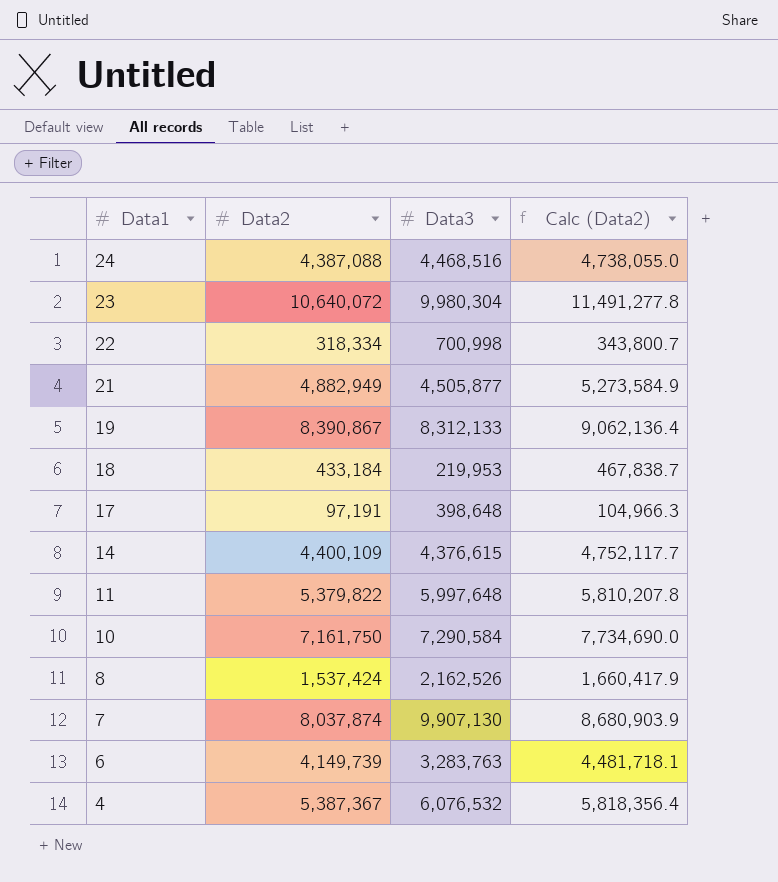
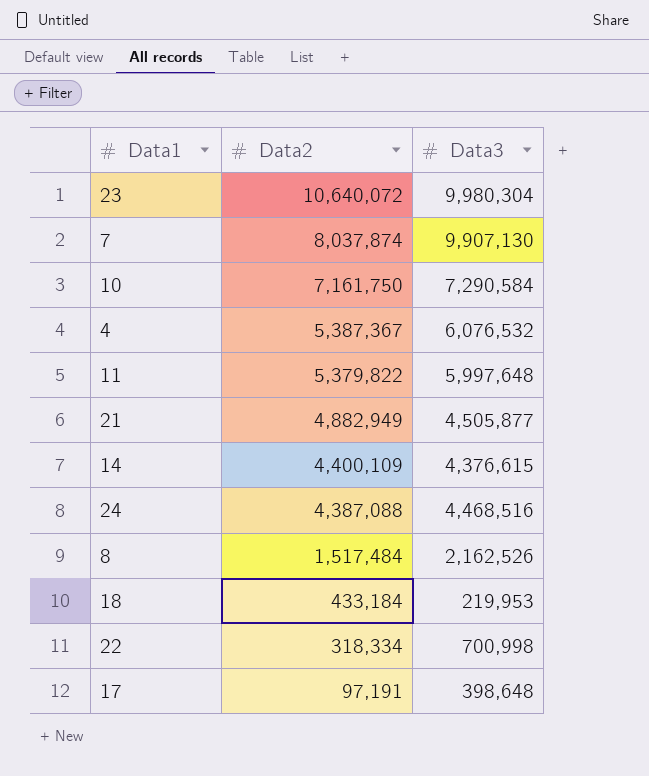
row order: Data1 descending -> Data2 descending
column Calc (Data2) | formula: [Data2] * 1.08 -> none
row 19: 8,390,867 | 8,312,133 | 9,062,136.4 -> none
row 6: 4,149,739 | 3,283,763 | 4,481,718.1 -> none
8 | Data2: 1,537,424 -> 1,517,484

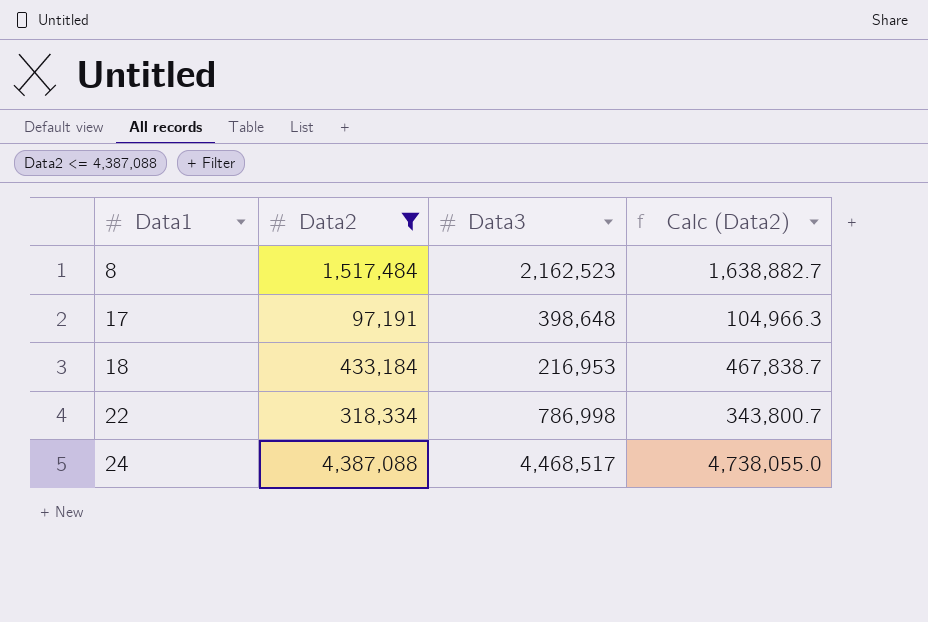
filter: none -> Data2 <= 4,387,088
row order: Data2 descending -> Data1 ascending
column Calc (Data2) | formula: none -> [Data2] * 1.08
8 | Data3: 2,162,526 -> 2,162,523
18 | Data3: 219,953 -> 216,953
22 | Data3: 700,998 -> 786,998
24 | Data3: 4,468,516 -> 4,468,517

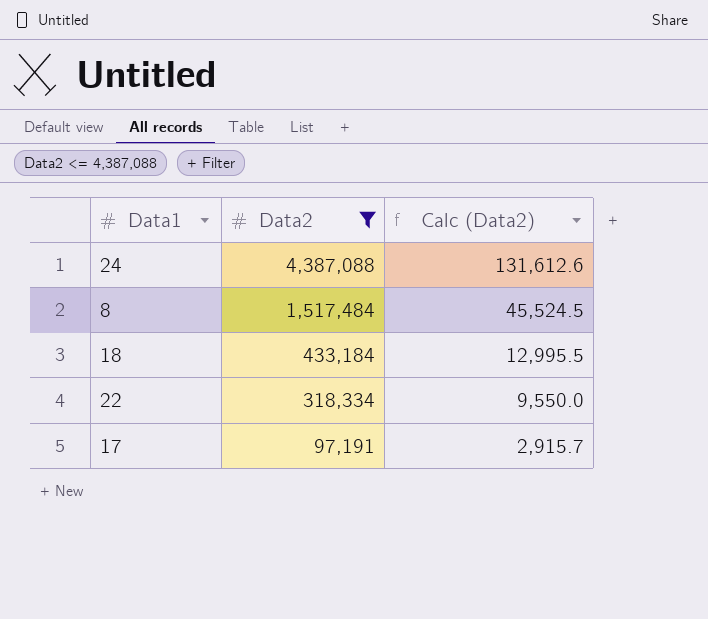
row order: Data1 ascending -> Data2 descending
column Data3 | position: 3 -> none
column Calc (Data2) | formula: [Data2] * 1.08 -> [Data2] * 0.03

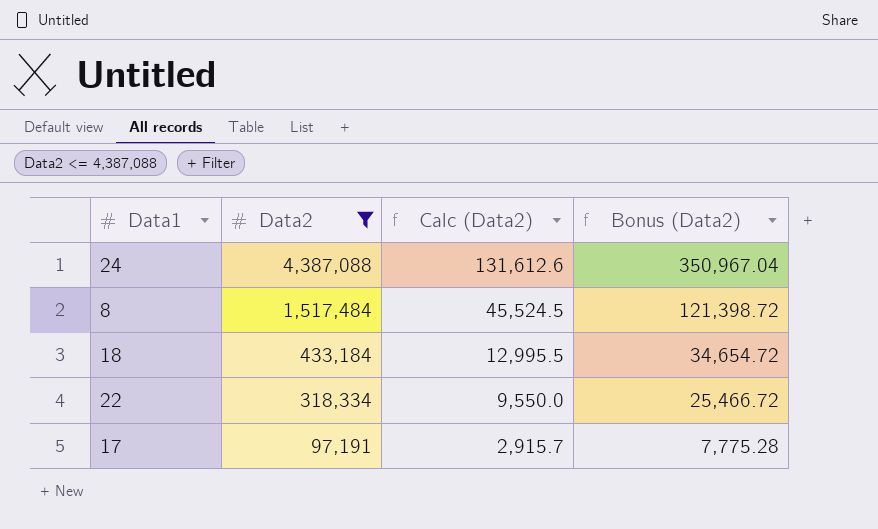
column Bonus (Data2) | formula: none -> [Data2] * 0.08

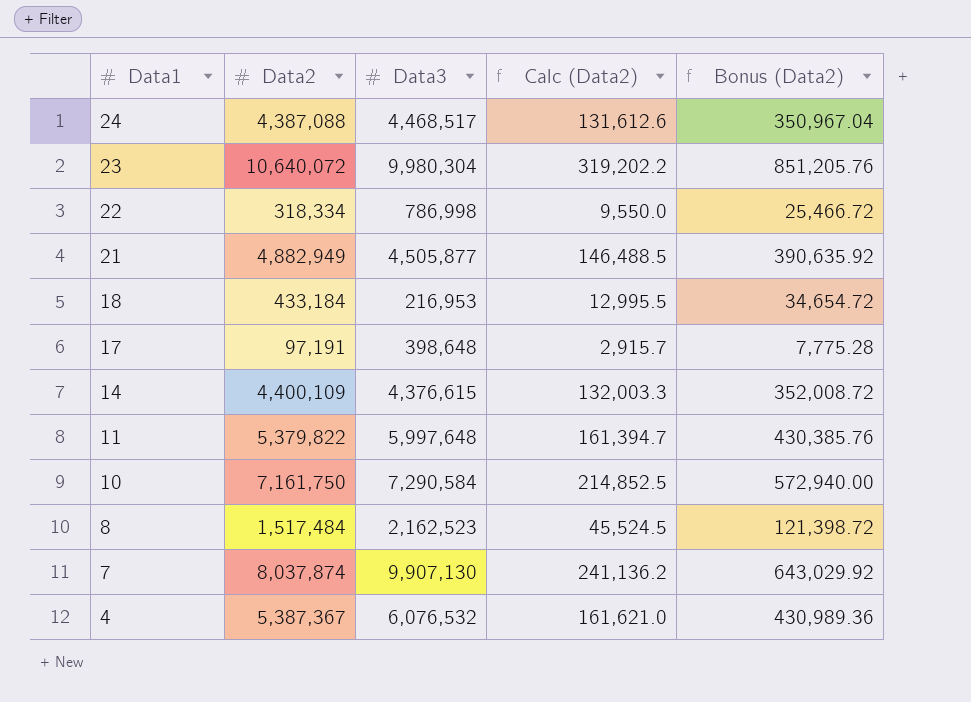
filter: Data2 <= 4,387,088 -> none
row order: Data2 descending -> Data1 descending
column Data3 | position: none -> 3

